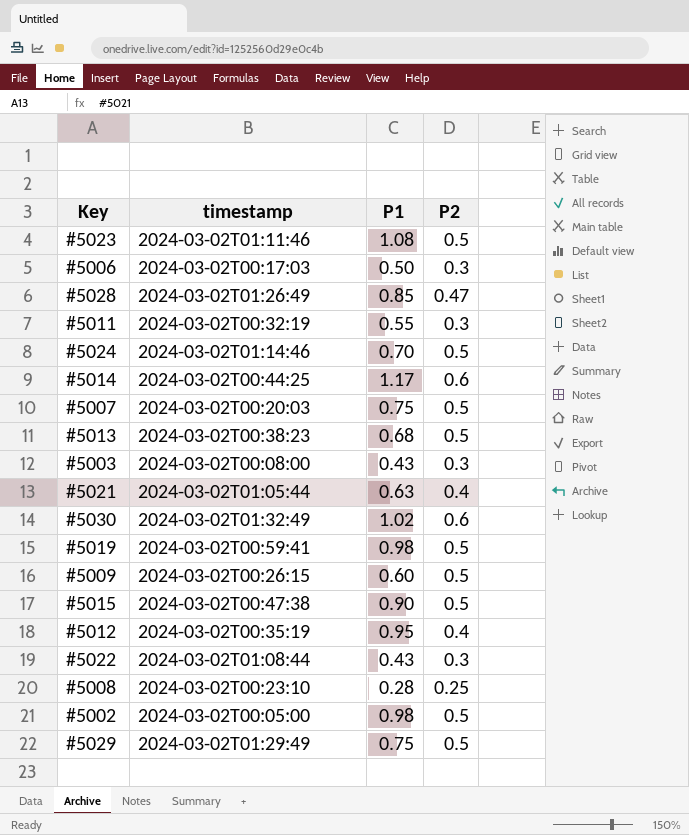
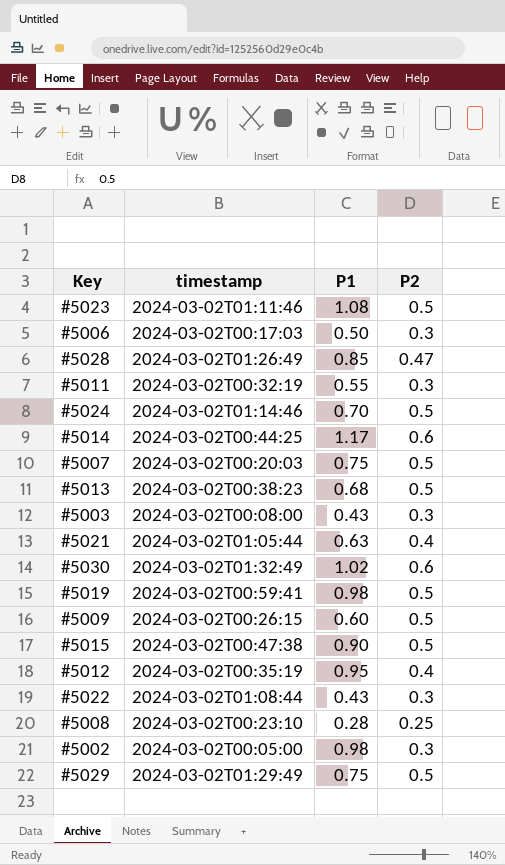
#5002 | P2: 0.5 -> 0.3

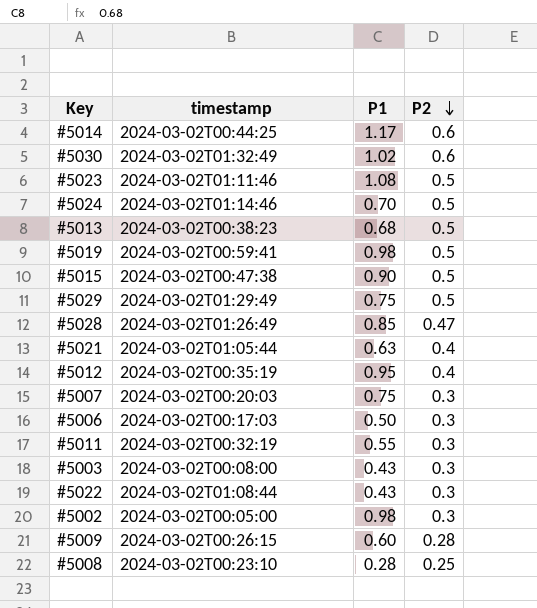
row order: none -> P2 descending
#5007 | P2: 0.5 -> 0.3
#5009 | P2: 0.5 -> 0.28

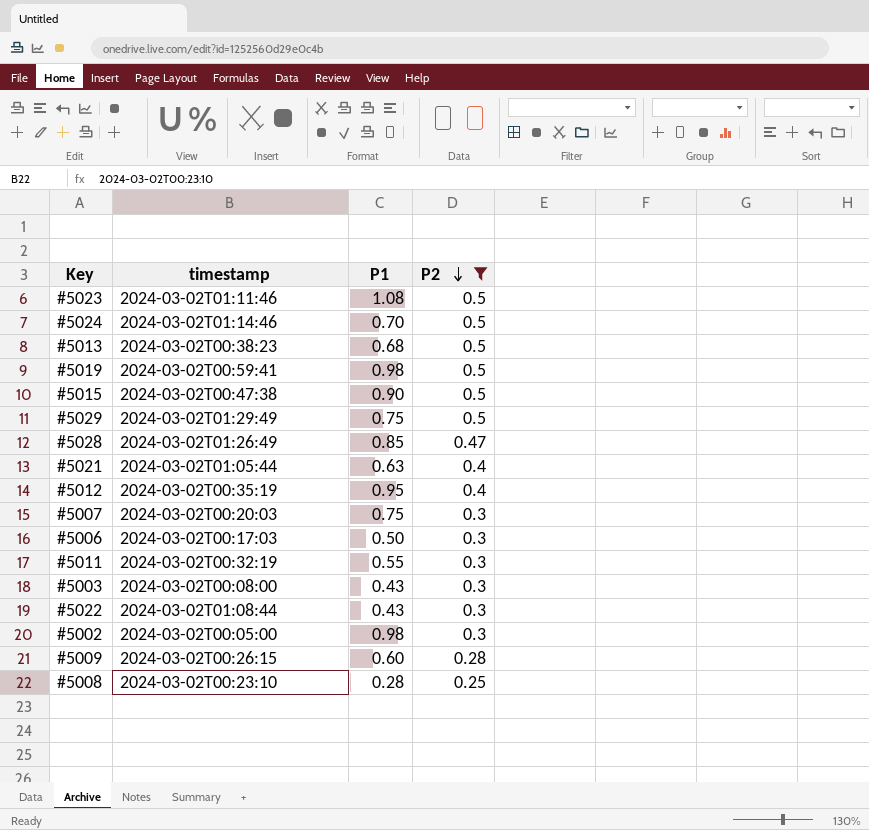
filter: none -> P2 != 0.6

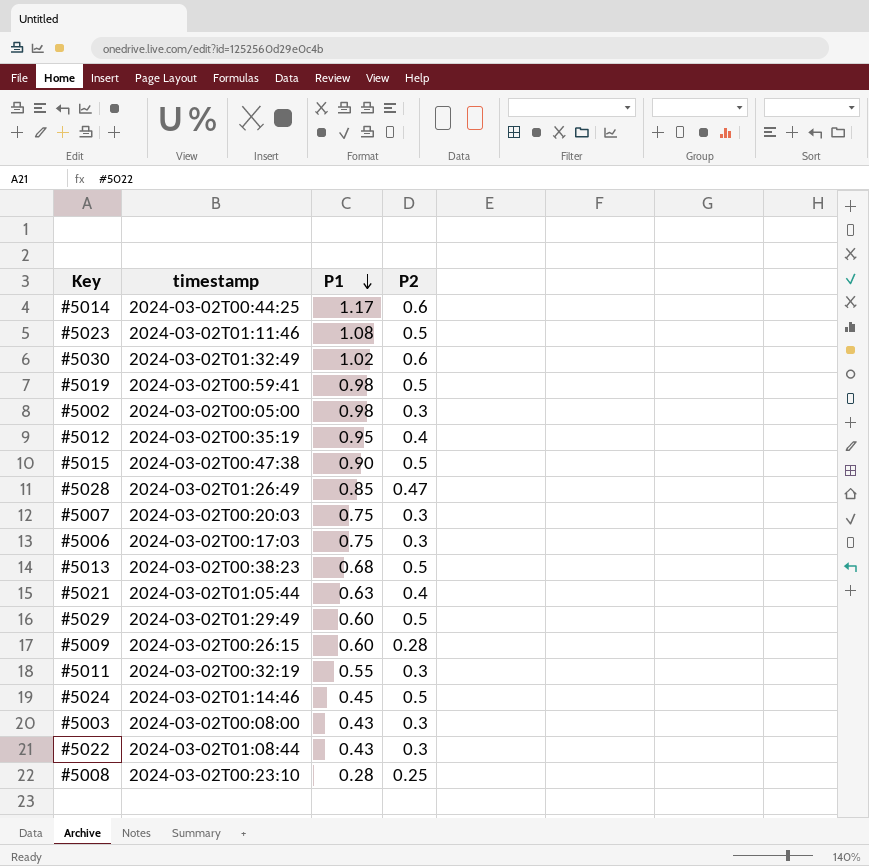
filter: P2 != 0.6 -> none
row order: P2 descending -> P1 descending
#5006 | P1: 0.50 -> 0.75
#5029 | P1: 0.75 -> 0.60
#5024 | P1: 0.70 -> 0.45

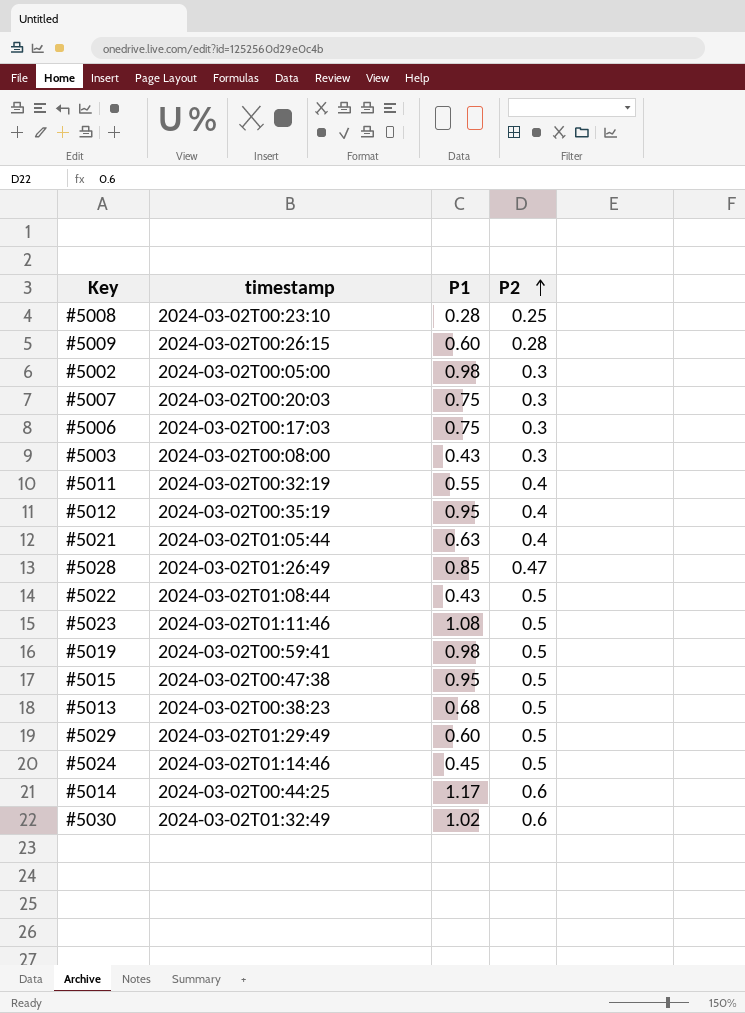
row order: P1 descending -> P2 ascending
#5011 | P2: 0.3 -> 0.4
#5022 | P2: 0.3 -> 0.5
#5015 | P1: 0.90 -> 0.95

